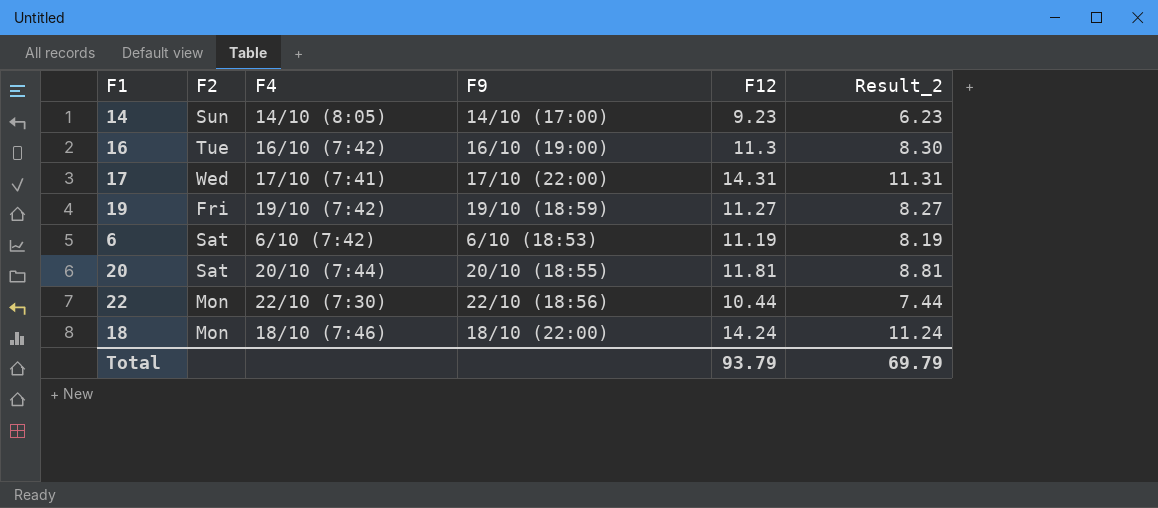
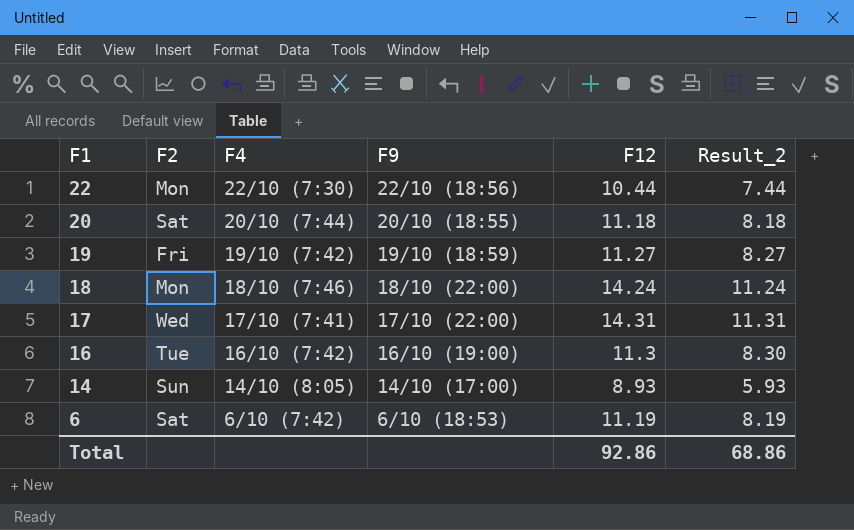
row order: none -> F1 descending
20 | F12: 11.81 -> 11.18
20 | Result_2: 8.81 -> 8.18
14 | F12: 9.23 -> 8.93
14 | Result_2: 6.23 -> 5.93
Total | F12: 93.79 -> 92.86
Total | Result_2: 69.79 -> 68.86

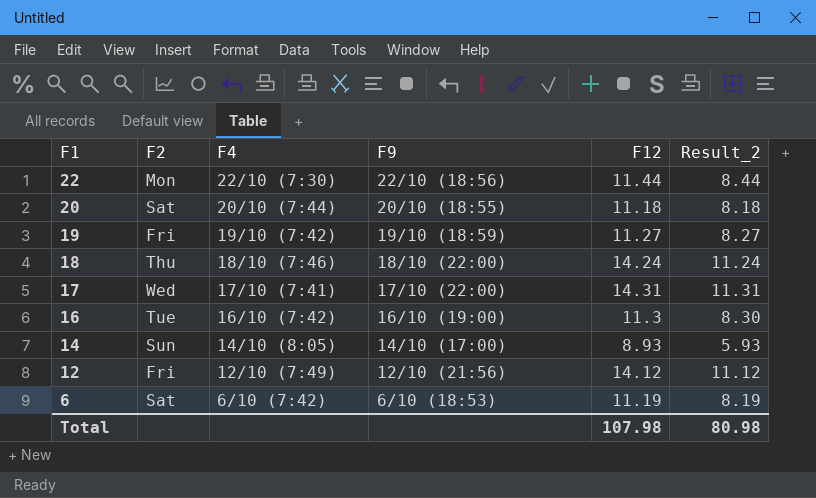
22 | F12: 10.44 -> 11.44
22 | Result_2: 7.44 -> 8.44
18 | F2: Mon -> Thu
row 12: none -> Fri | 12/10 (7:49) | 12/10 (21:56) | 14.12 | 11.12
Total | F12: 92.86 -> 107.98
Total | Result_2: 68.86 -> 80.98

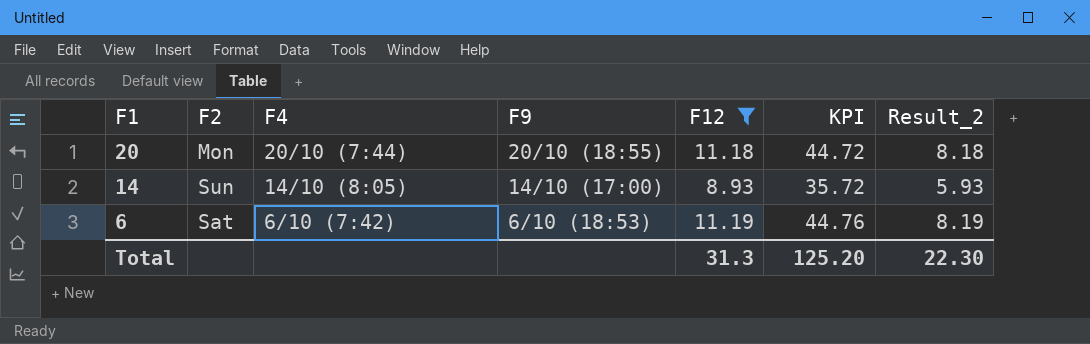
filter: none -> F12 <= 11.19
column KPI | formula: none -> [F12] * 4
20 | F2: Sat -> Mon
Total | F12: 107.98 -> 31.3
Total | Result_2: 80.98 -> 22.30

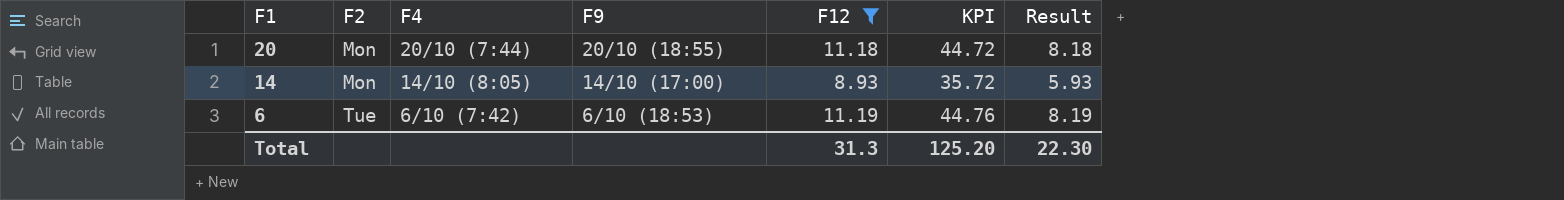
column name: Result_2 -> Result
14 | F2: Sun -> Mon
6 | F2: Sat -> Tue

